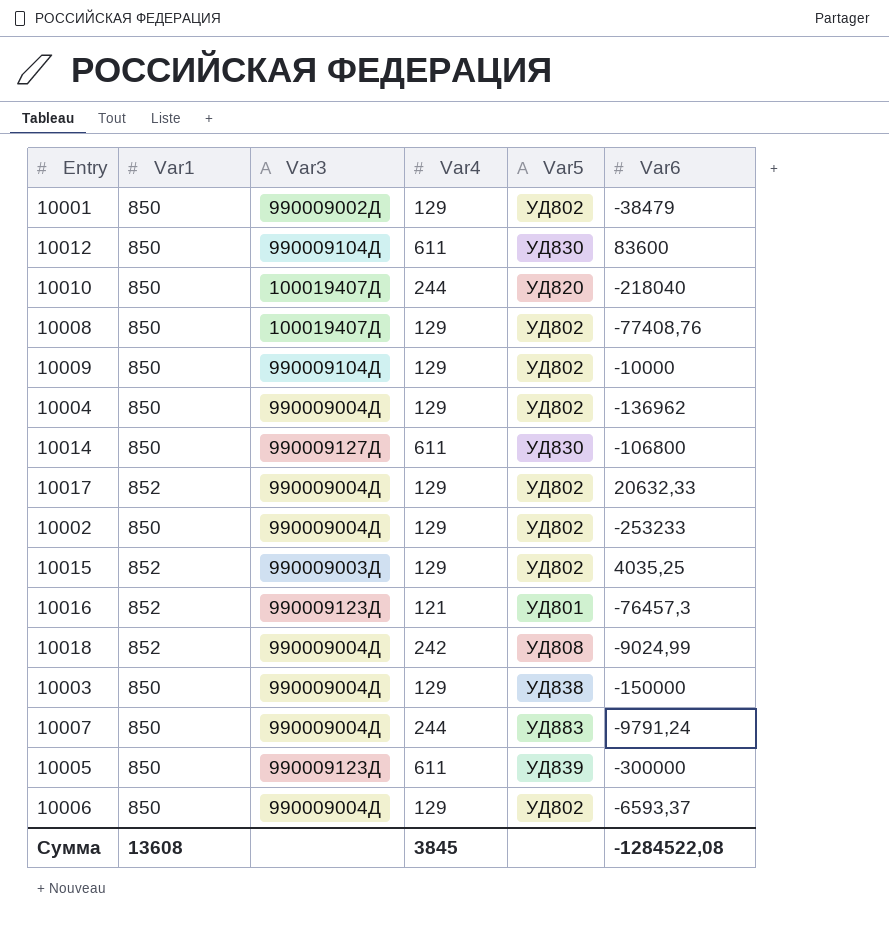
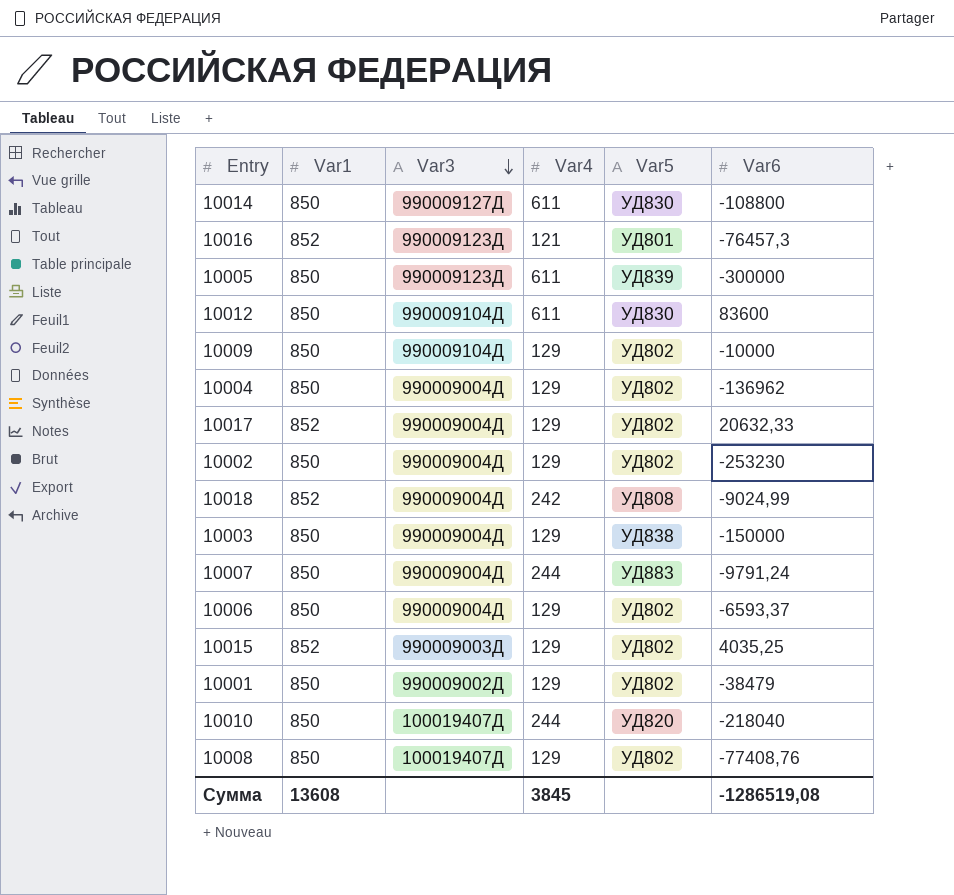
row order: none -> Var3 descending
10014 | Var6: -106800 -> -108800
10002 | Var6: -253233 -> -253230
Сумма | Var6: -1284522,08 -> -1286519,08

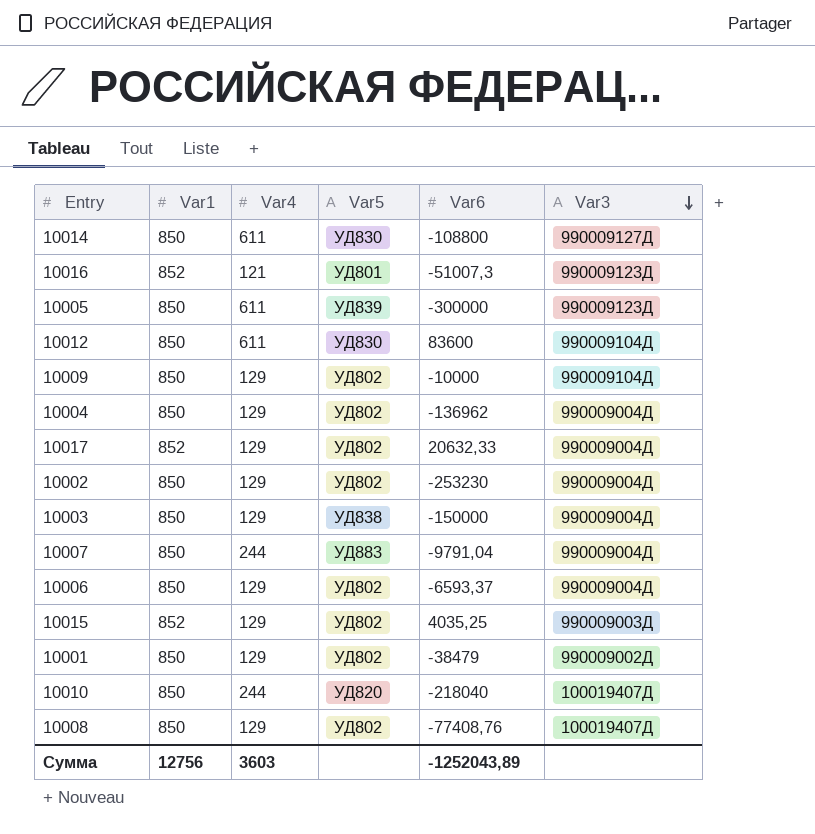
column Var3 | position: 3 -> 6
row 10018: 852 | 990009004Д | 242 | УД808 | -9024,99 -> none
10016 | Var6: -76457,3 -> -51007,3
10007 | Var6: -9791,24 -> -9791,04
Сумма | Var1: 13608 -> 12756
Сумма | Var4: 3845 -> 3603
Сумма | Var6: -1286519,08 -> -1252043,89

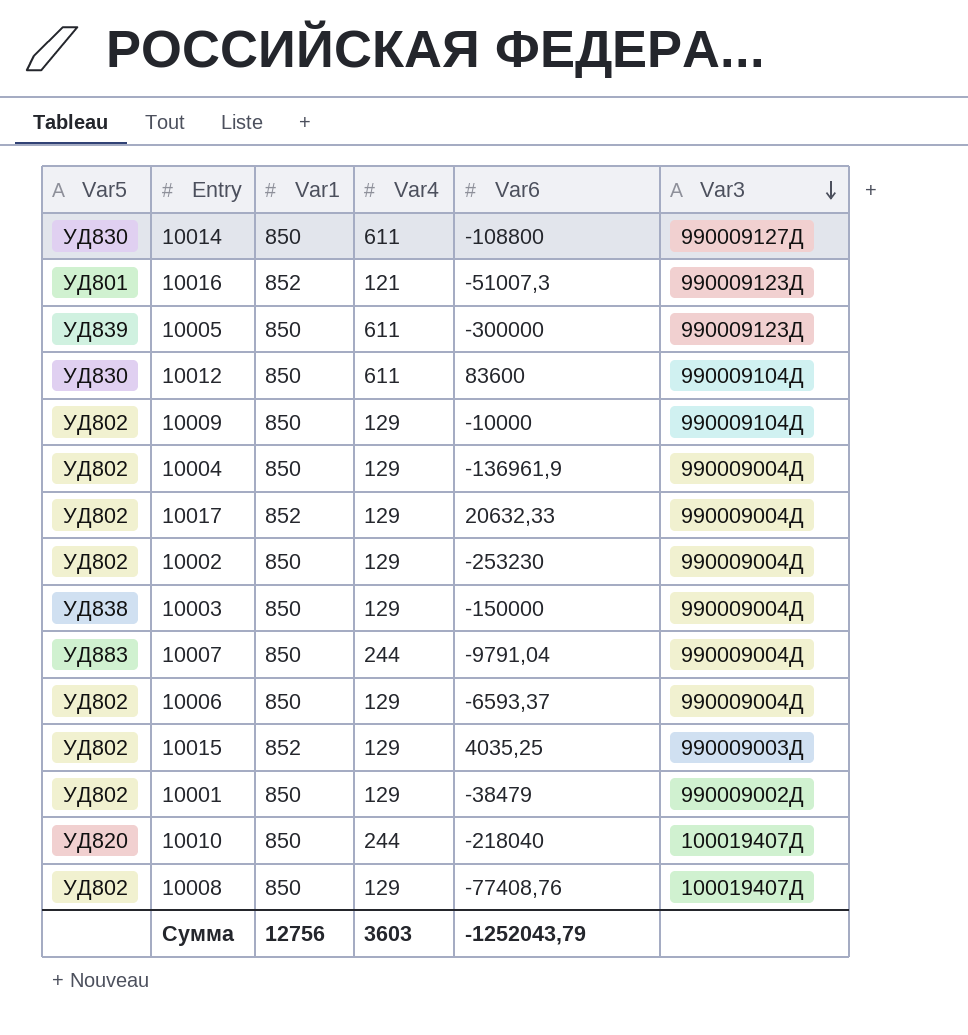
column Var5 | position: 4 -> 1
10004 | Var6: -136962 -> -136961,9
Сумма | Var6: -1252043,89 -> -1252043,79

